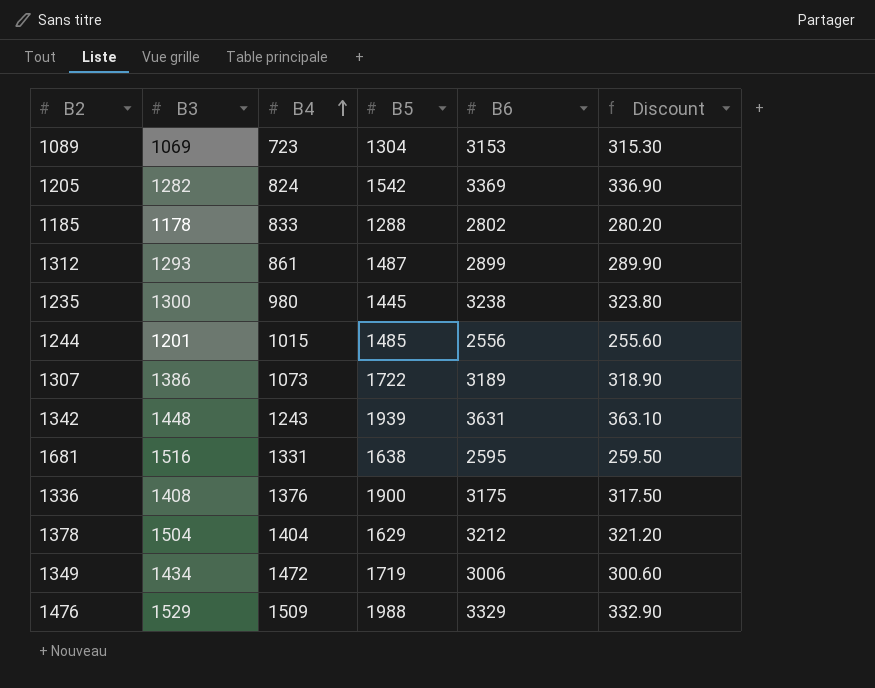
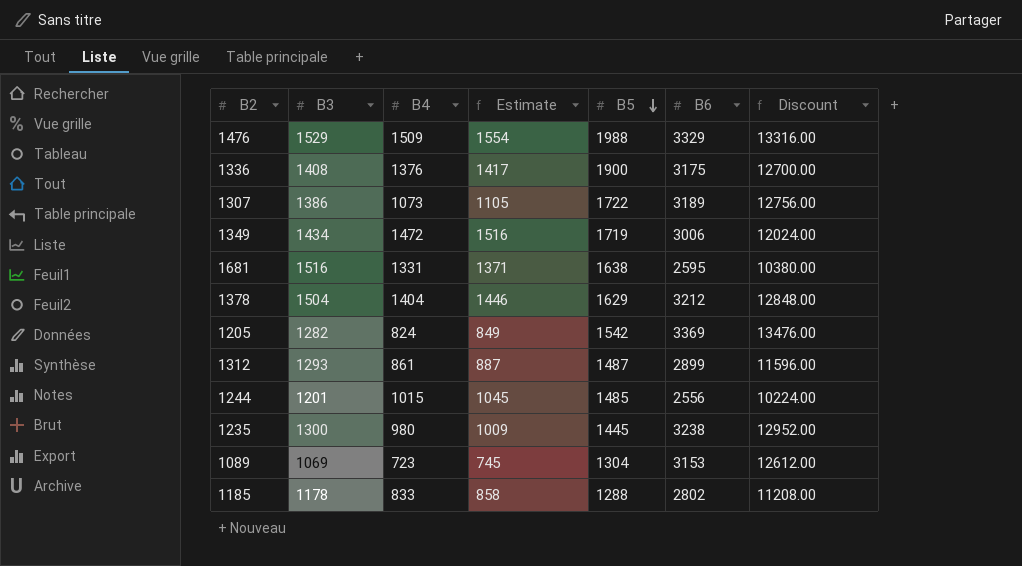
row order: B4 ascending -> B5 descending
column Estimate | formula: none -> [B4] * 1.03
column Discount | formula: [B6] * 0.1 -> [B6] * 4
row 1342: 1448 | 1243 | 1939 | 3631 | 363.10 -> none

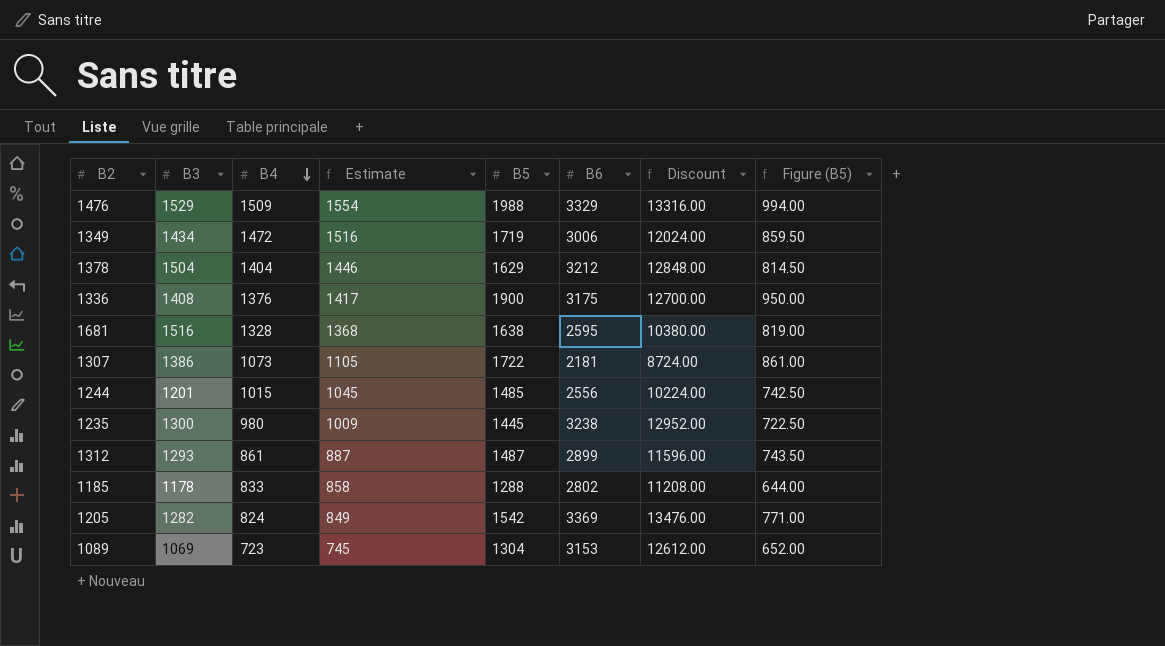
row order: B5 descending -> B4 descending
column Figure (B5) | formula: none -> [B5] * 0.5
1681 | B4: 1331 -> 1328
1681 | Estimate: 1371 -> 1368
1307 | B6: 3189 -> 2181
1307 | Discount: 12756.00 -> 8724.00

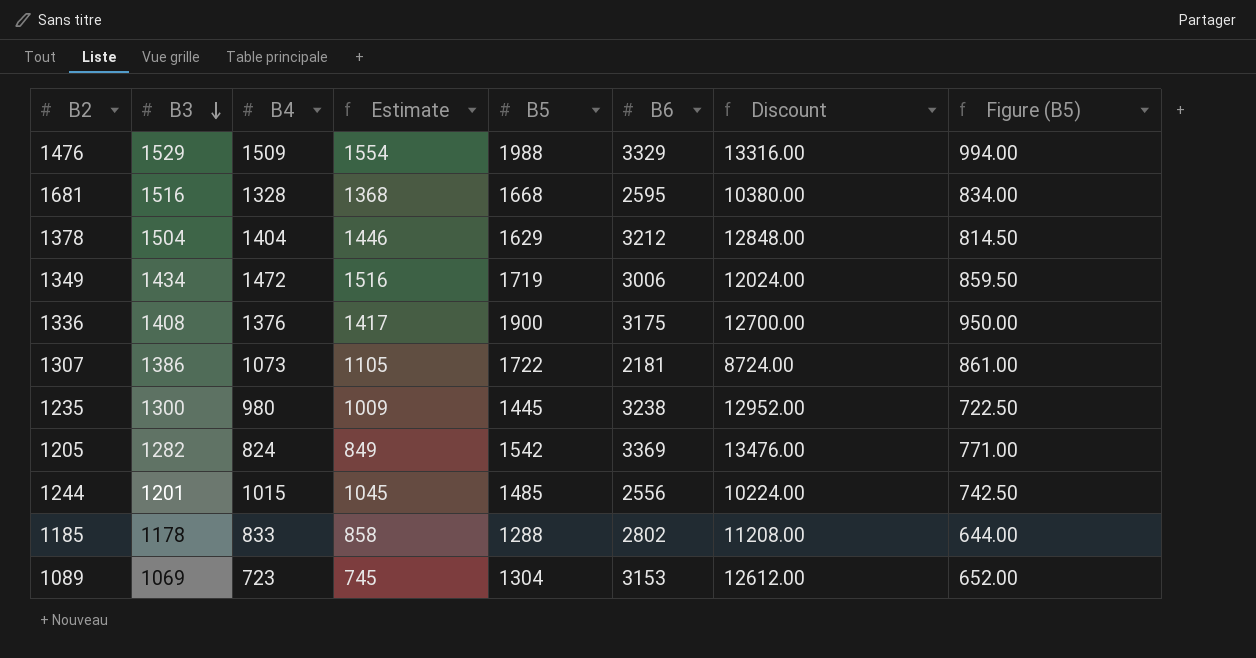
row order: B4 descending -> B3 descending
row 1312: 1293 | 861 | 887 | 1487 | 2899 | 11596.00 | 743.50 -> none
1681 | B5: 1638 -> 1668
1681 | Figure (B5): 819.00 -> 834.00

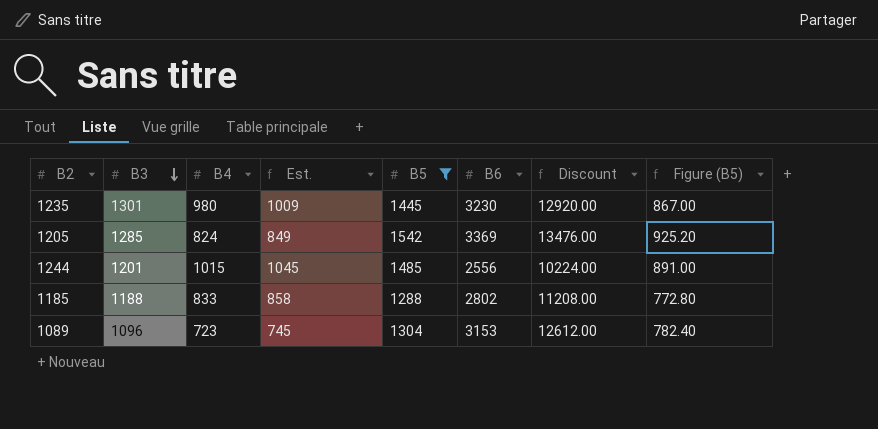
filter: none -> B5 <= 1542
column name: Estimate -> Est.
column Figure (B5) | formula: [B5] * 0.5 -> [B5] * 0.6
1235 | B3: 1300 -> 1301
1235 | B6: 3238 -> 3230
1235 | Discount: 12952.00 -> 12920.00
1205 | B3: 1282 -> 1285
1185 | B3: 1178 -> 1188
1089 | B3: 1069 -> 1096

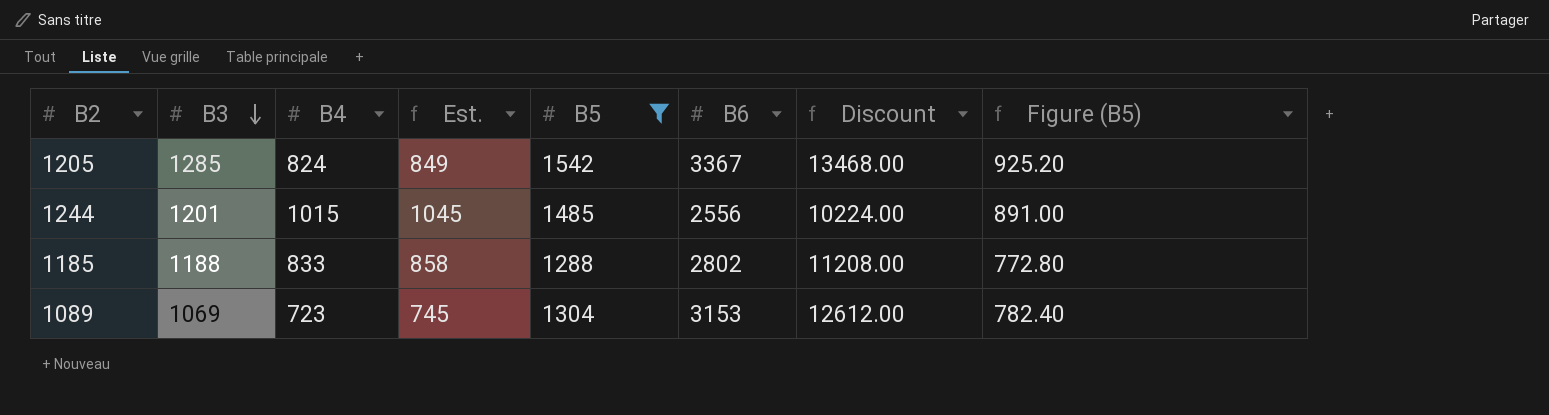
row 1235: 1301 | 980 | 1009 | 1445 | 3230 | 12920.00 | 867.00 -> none
1205 | B6: 3369 -> 3367
1205 | Discount: 13476.00 -> 13468.00
1089 | B3: 1096 -> 1069

